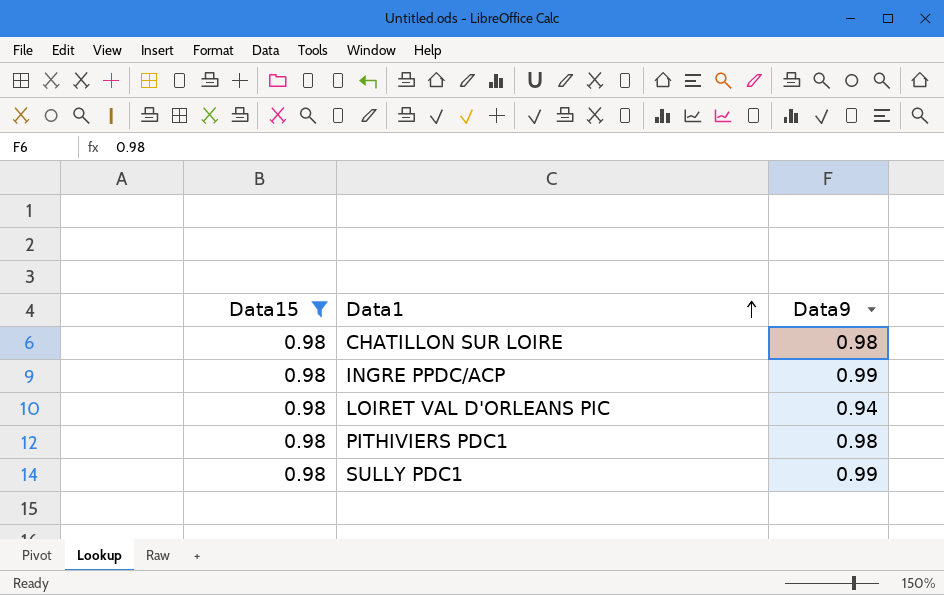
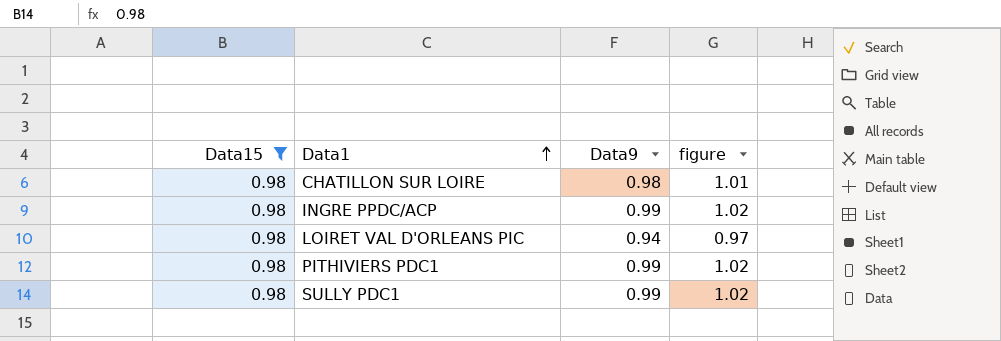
column figure | formula: none -> [Data9] * 1.03
PITHIVIERS PDC1 | Data9: 0.98 -> 0.99

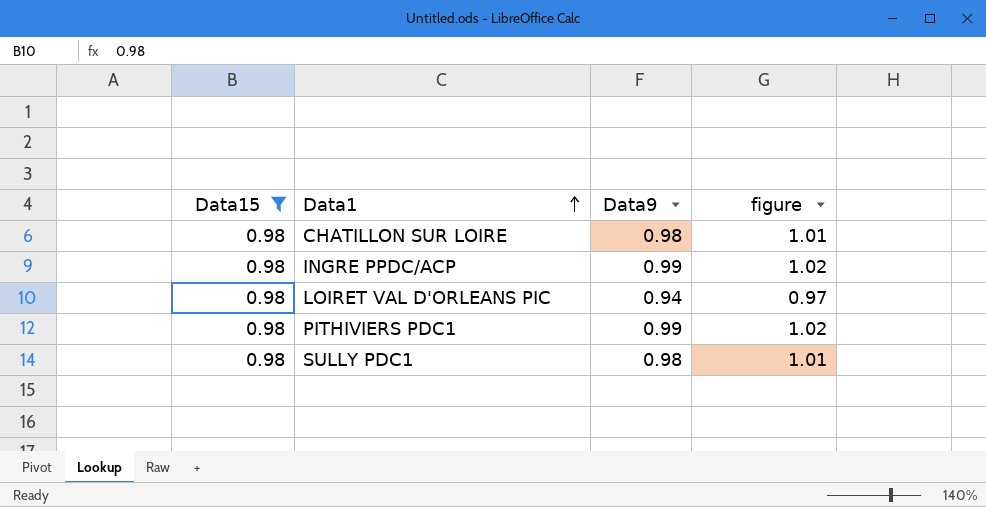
SULLY PDC1 | Data9: 0.99 -> 0.98
SULLY PDC1 | figure: 1.02 -> 1.01

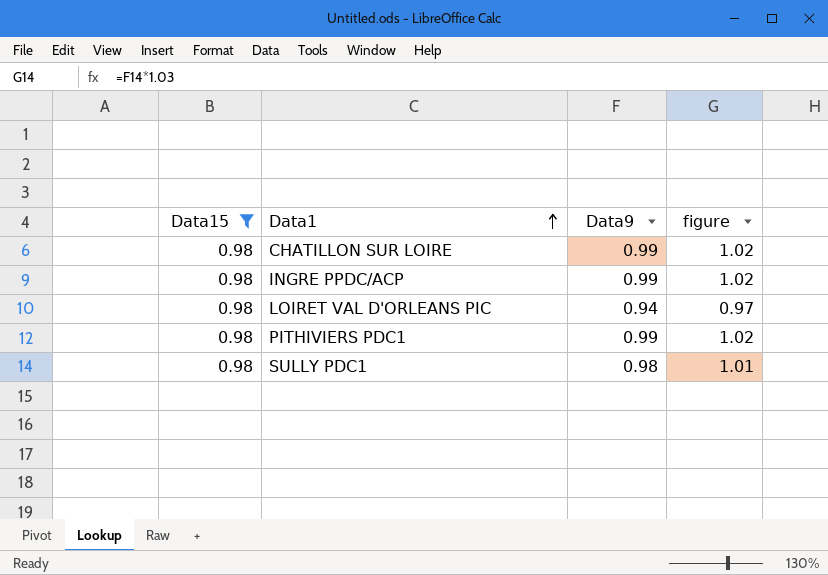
CHATILLON SUR LOIRE | Data9: 0.98 -> 0.99
CHATILLON SUR LOIRE | figure: 1.01 -> 1.02

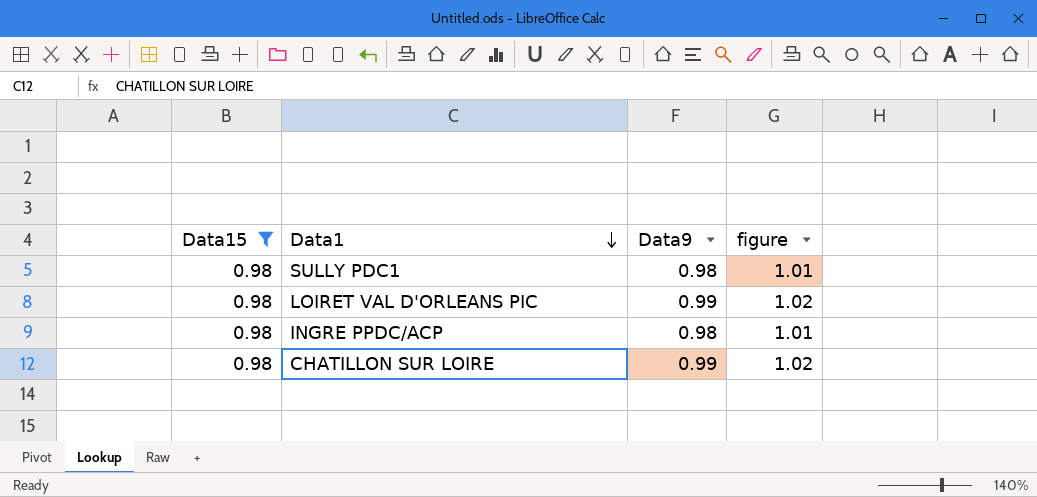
row order: Data1 ascending -> Data1 descending
row PITHIVIERS PDC1: 0.98 | 0.99 | 1.02 -> none
LOIRET VAL D'ORLEANS PIC | Data9: 0.94 -> 0.99
LOIRET VAL D'ORLEANS PIC | figure: 0.97 -> 1.02
INGRE PPDC/ACP | Data9: 0.99 -> 0.98
INGRE PPDC/ACP | figure: 1.02 -> 1.01

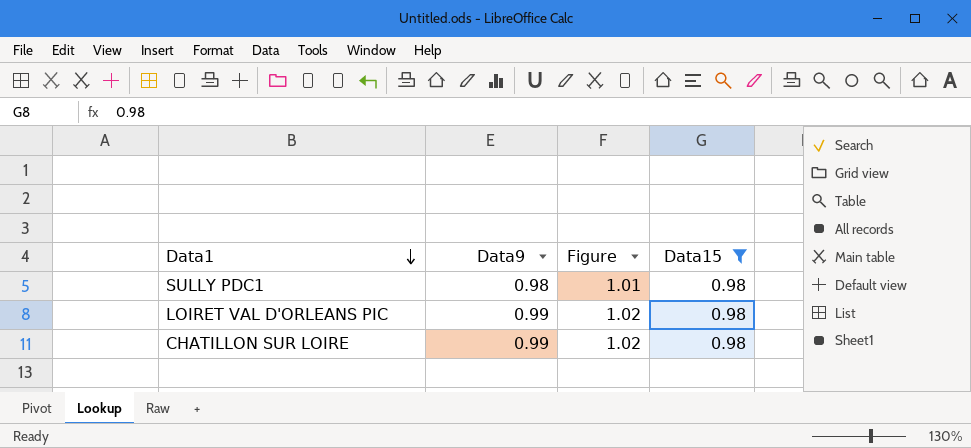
column name: figure -> Figure
column Data15 | position: 1 -> 4
row INGRE PPDC/ACP: 0.98 | 0.98 | 1.01 -> none

